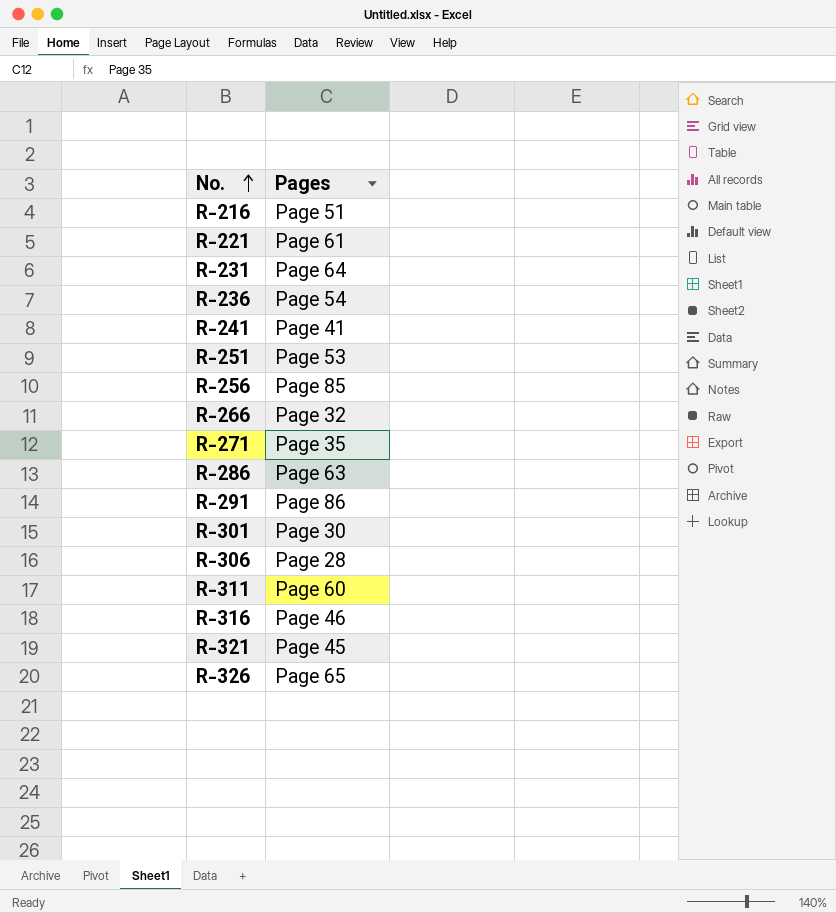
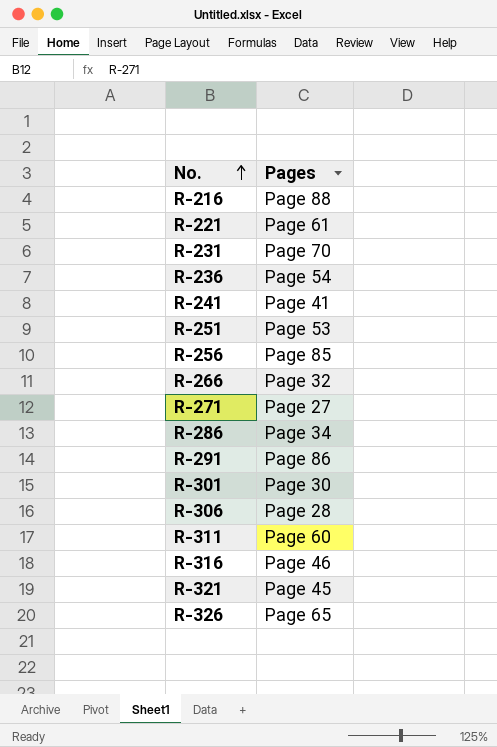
R-216 | Pages: Page 51 -> Page 88
R-231 | Pages: Page 64 -> Page 70
R-271 | Pages: Page 35 -> Page 27
R-286 | Pages: Page 63 -> Page 34

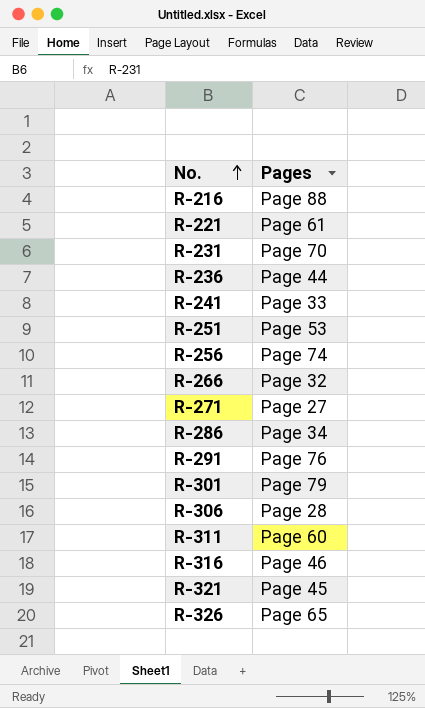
R-236 | Pages: Page 54 -> Page 44
R-241 | Pages: Page 41 -> Page 33
R-256 | Pages: Page 85 -> Page 74
R-291 | Pages: Page 86 -> Page 76
R-301 | Pages: Page 30 -> Page 79

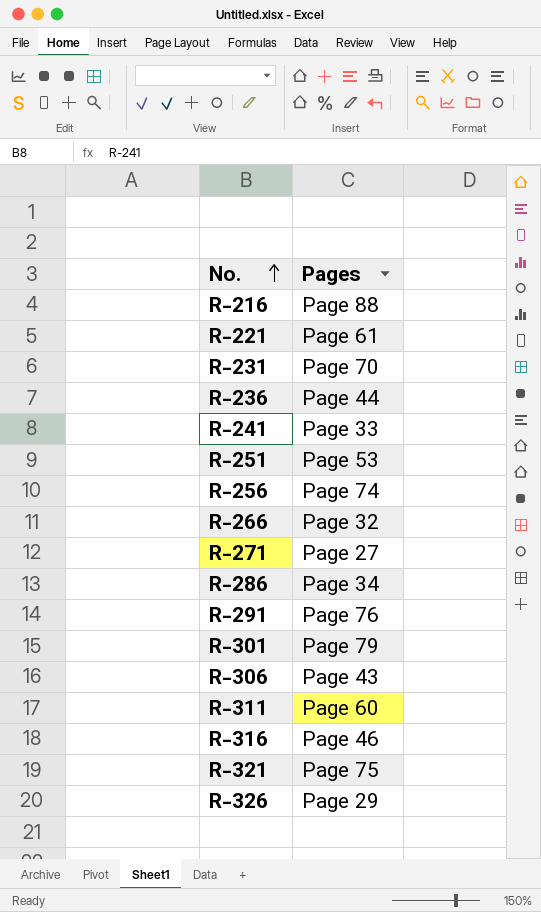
R-306 | Pages: Page 28 -> Page 43
R-321 | Pages: Page 45 -> Page 75
R-326 | Pages: Page 65 -> Page 29

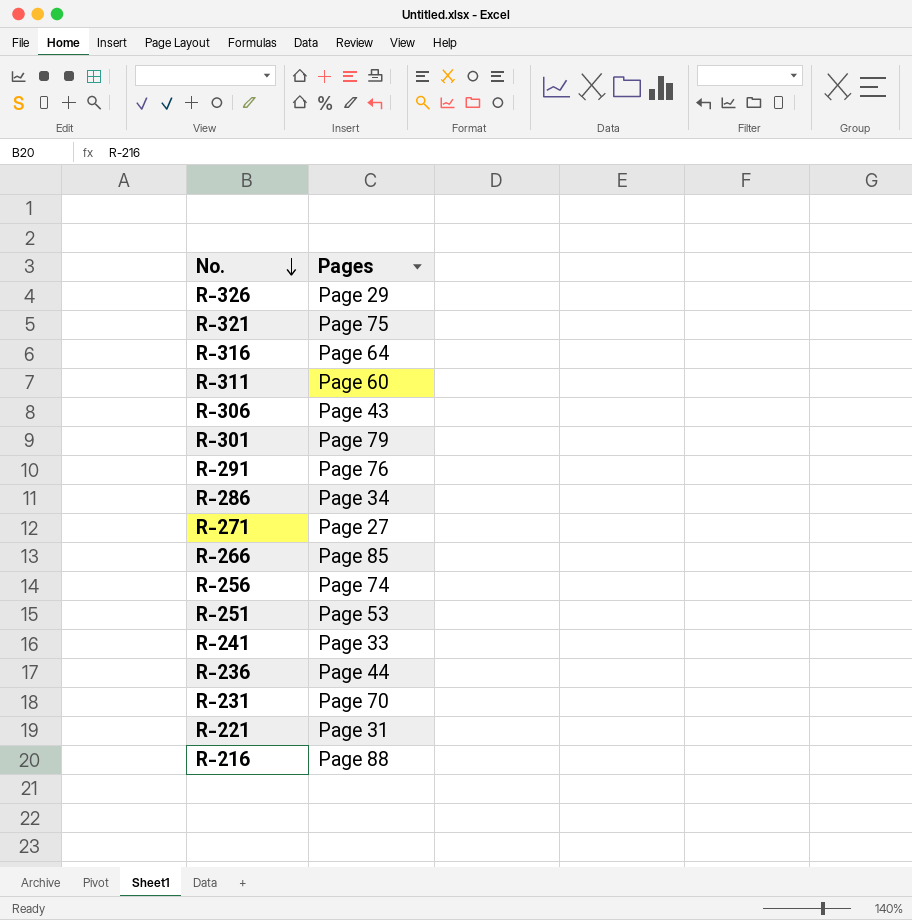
row order: No. ascending -> No. descending
R-316 | Pages: Page 46 -> Page 64
R-266 | Pages: Page 32 -> Page 85
R-221 | Pages: Page 61 -> Page 31

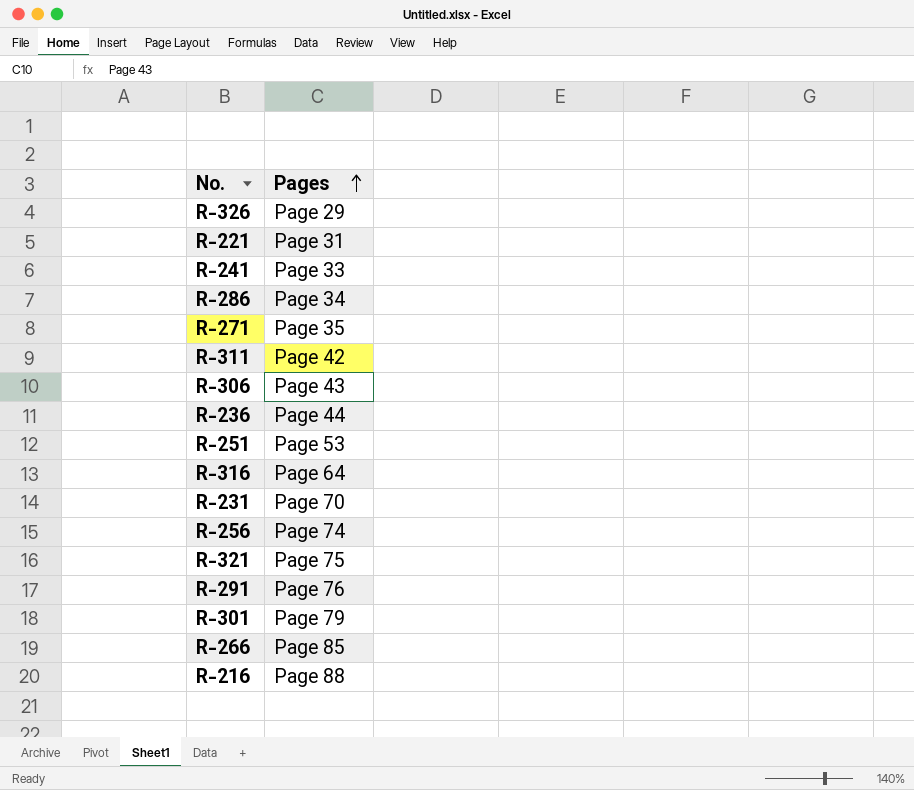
row order: No. descending -> Pages ascending
R-271 | Pages: Page 27 -> Page 35
R-311 | Pages: Page 60 -> Page 42

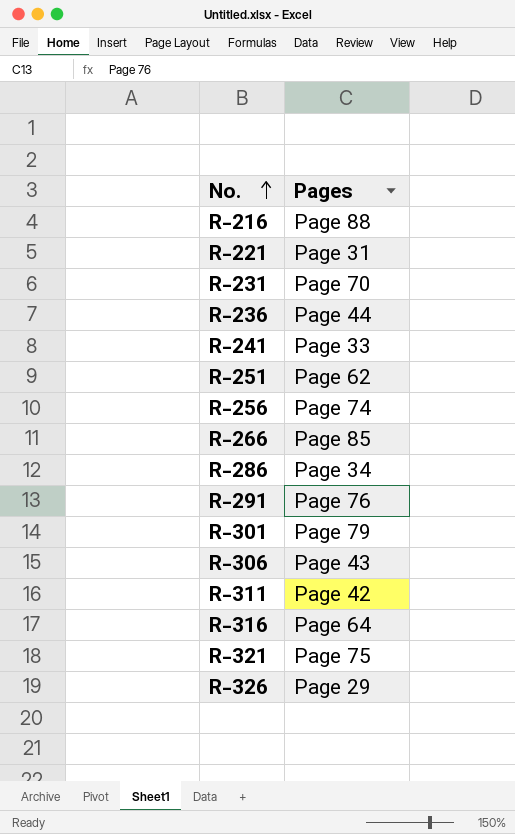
row order: Pages ascending -> No. ascending
row R-271: Page 35 -> none
R-251 | Pages: Page 53 -> Page 62

